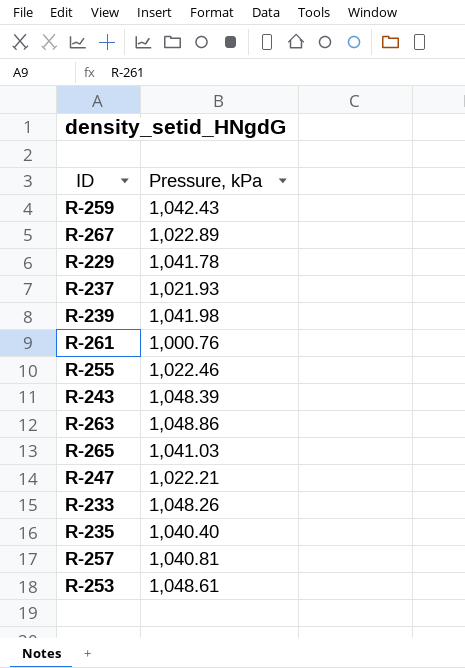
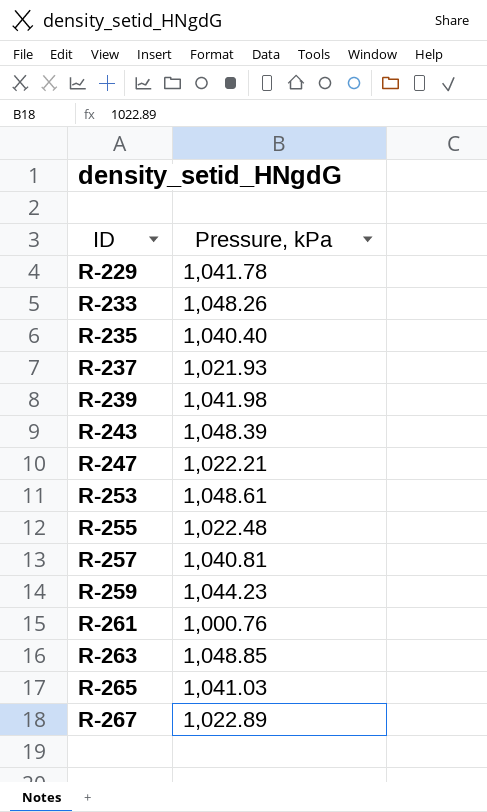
row order: none -> ID ascending
R-255 | Pressure, kPa: 1,022.46 -> 1,022.48
R-259 | Pressure, kPa: 1,042.43 -> 1,044.23
R-263 | Pressure, kPa: 1,048.86 -> 1,048.85

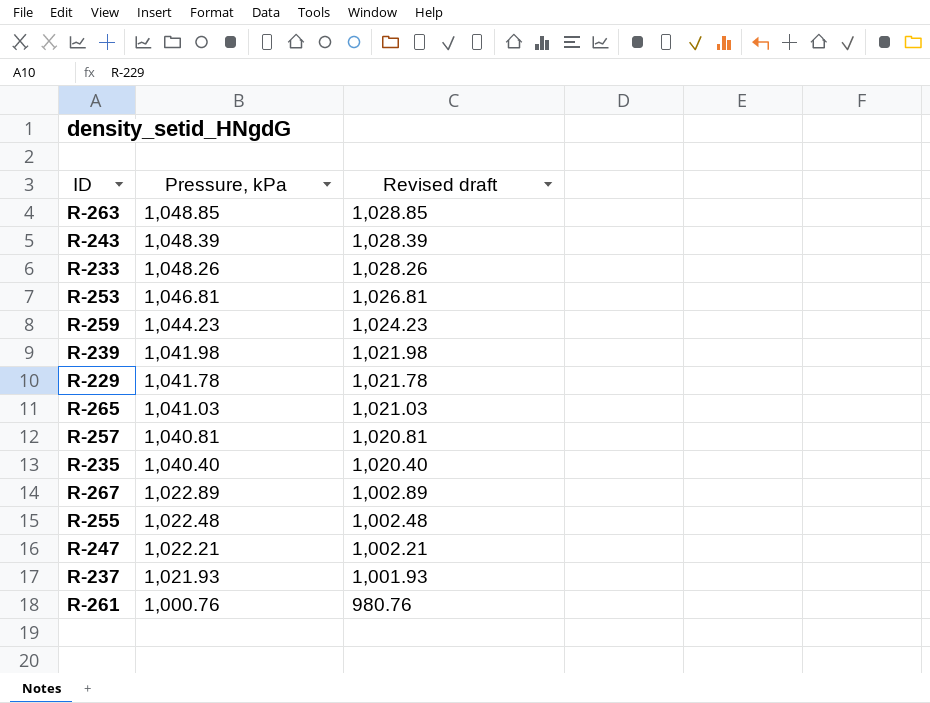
row order: ID ascending -> Pressure, kPa descending
column Revised draft | formula: none -> [Pressure, kPa] - 20
R-253 | Pressure, kPa: 1,048.61 -> 1,046.81

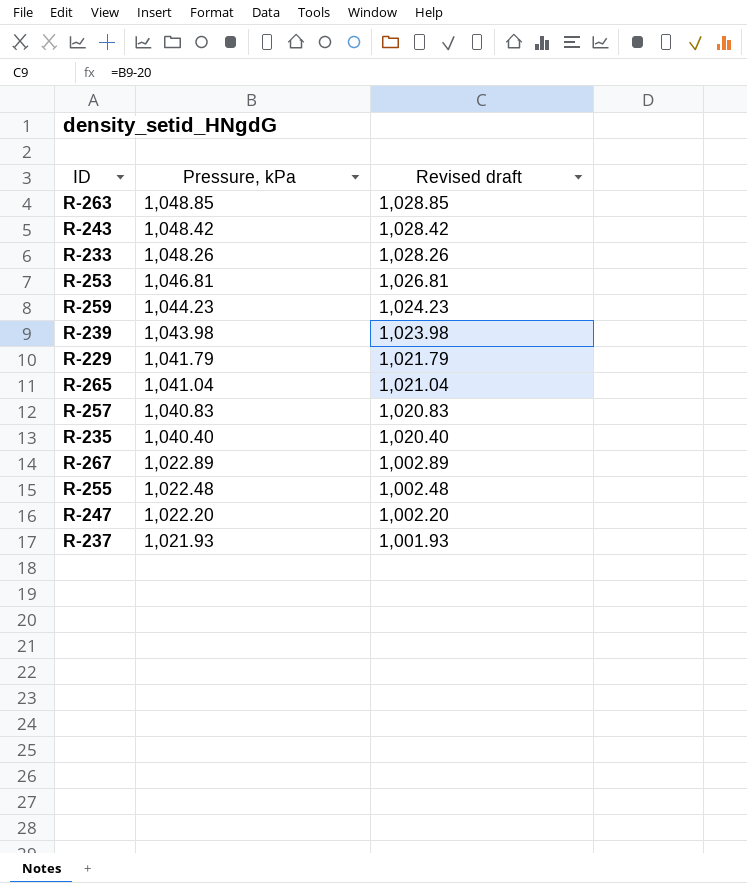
row R-261: 1,000.76 | 980.76 -> none
R-243 | Pressure, kPa: 1,048.39 -> 1,048.42
R-243 | Revised draft: 1,028.39 -> 1,028.42
R-239 | Pressure, kPa: 1,041.98 -> 1,043.98
R-239 | Revised draft: 1,021.98 -> 1,023.98
R-229 | Pressure, kPa: 1,041.78 -> 1,041.79
R-229 | Revised draft: 1,021.78 -> 1,021.79
R-265 | Pressure, kPa: 1,041.03 -> 1,041.04
R-265 | Revised draft: 1,021.03 -> 1,021.04
R-257 | Pressure, kPa: 1,040.81 -> 1,040.83
R-257 | Revised draft: 1,020.81 -> 1,020.83
R-247 | Pressure, kPa: 1,022.21 -> 1,022.20
R-247 | Revised draft: 1,002.21 -> 1,002.20

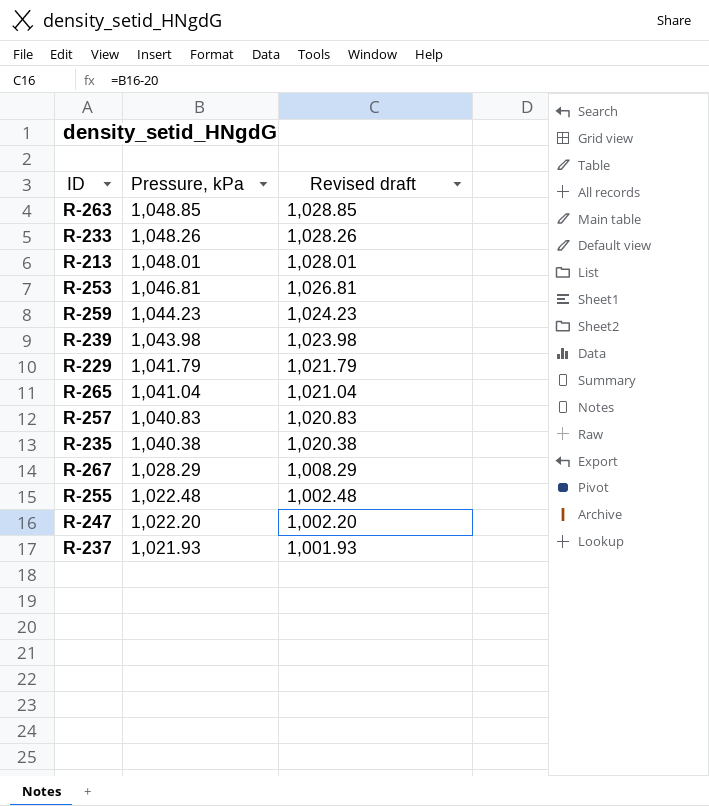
row R-243: 1,048.42 | 1,028.42 -> none
row R-213: none -> 1,048.01 | 1,028.01
R-235 | Pressure, kPa: 1,040.40 -> 1,040.38
R-235 | Revised draft: 1,020.40 -> 1,020.38
R-267 | Pressure, kPa: 1,022.89 -> 1,028.29
R-267 | Revised draft: 1,002.89 -> 1,008.29

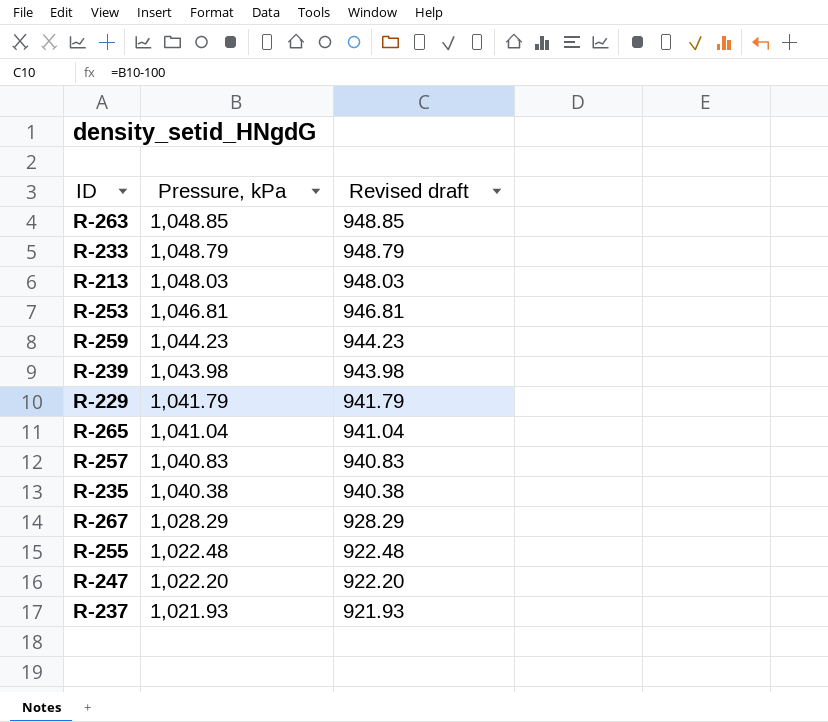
column Revised draft | formula: [Pressure, kPa] - 20 -> [Pressure, kPa] - 100
R-233 | Pressure, kPa: 1,048.26 -> 1,048.79
R-213 | Pressure, kPa: 1,048.01 -> 1,048.03

